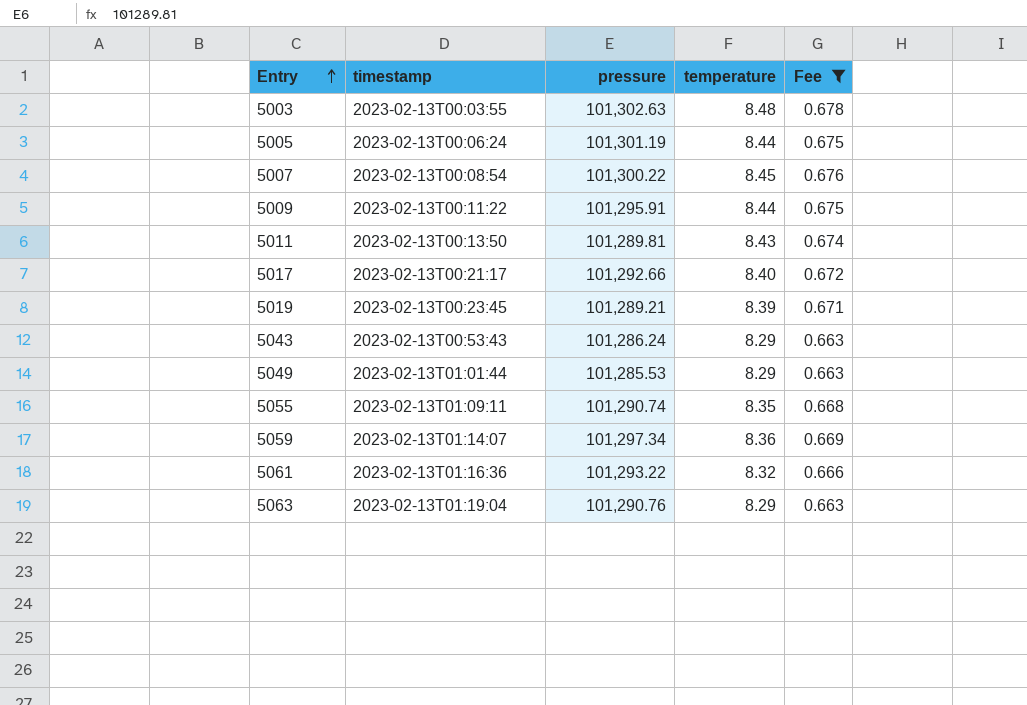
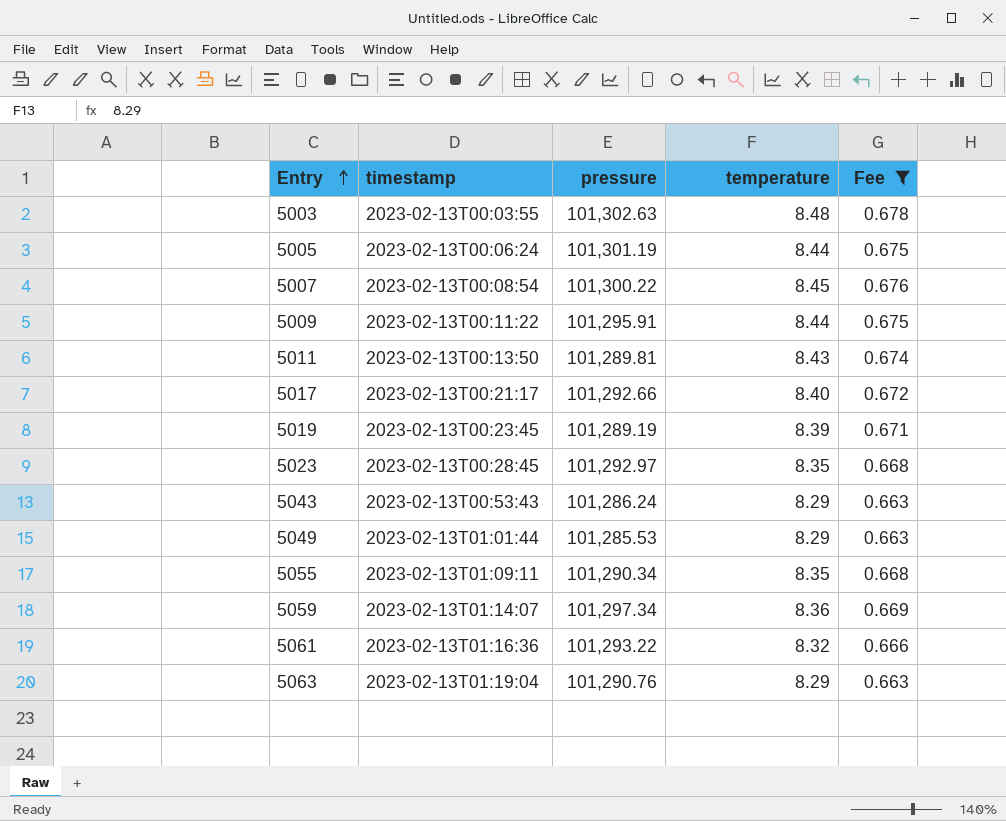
5019 | pressure: 101,289.21 -> 101,289.19
row 5023: none -> 2023-02-13T00:28:45 | 101,292.97 | 8.35 | 0.668
5055 | pressure: 101,290.74 -> 101,290.34

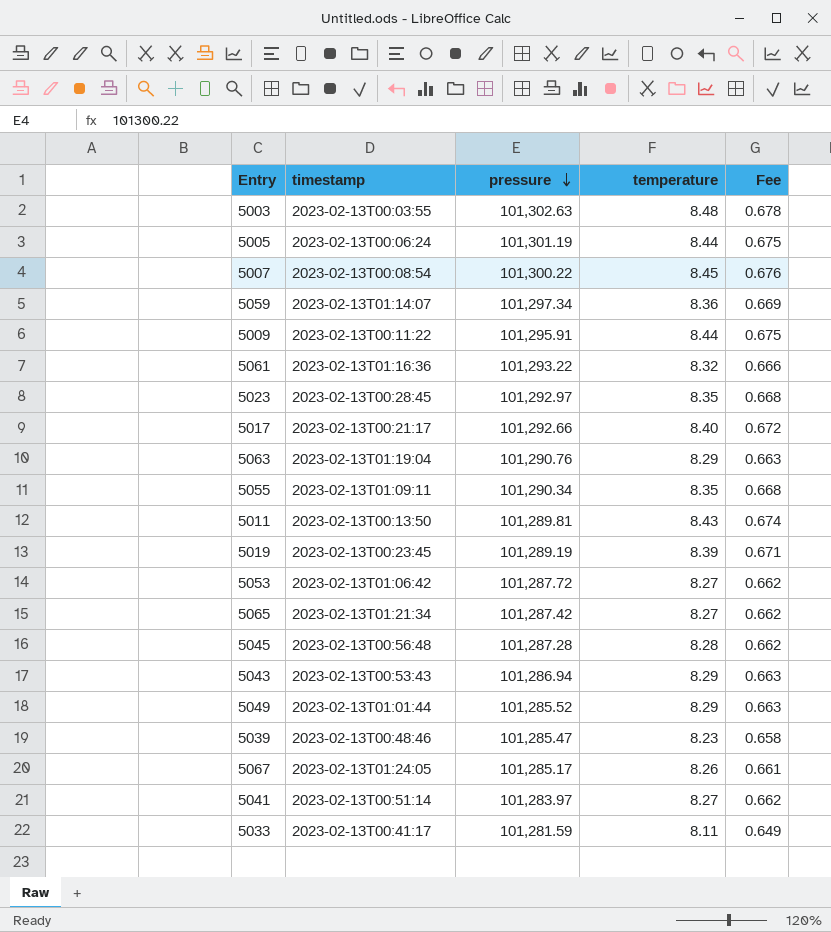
filter: Fee >= 0.663 -> none
row order: Entry ascending -> pressure descending
5043 | pressure: 101,286.24 -> 101,286.94
5049 | pressure: 101,285.53 -> 101,285.52

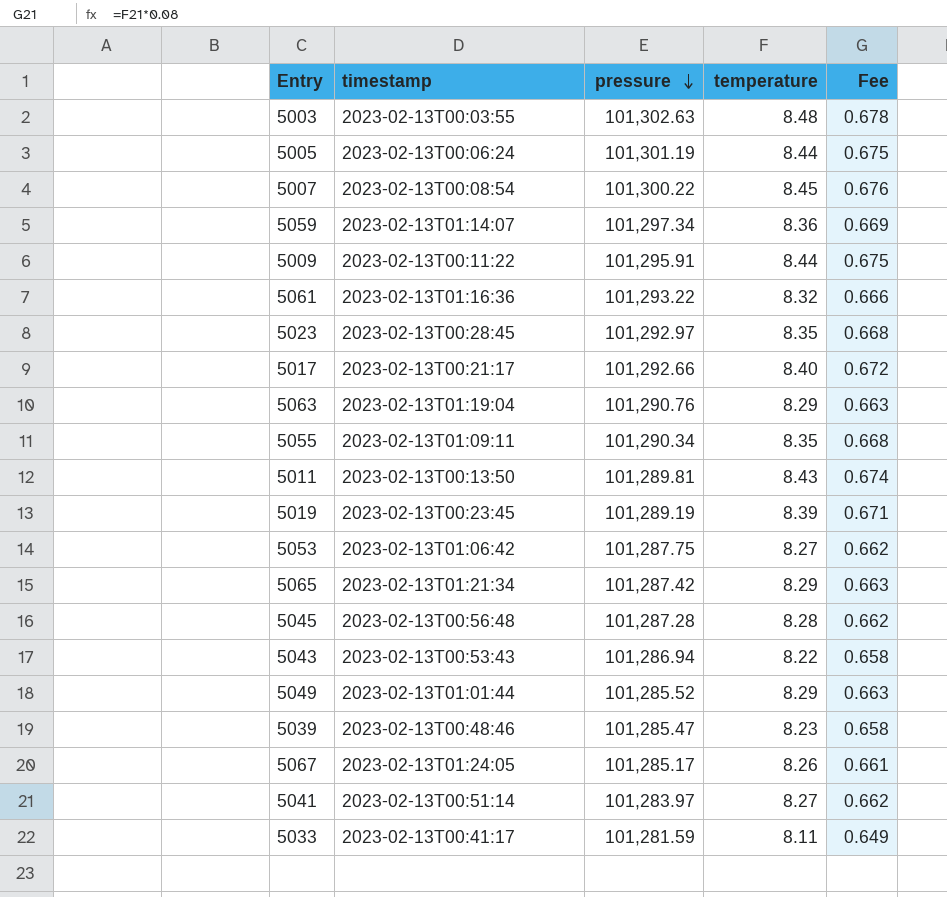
5053 | pressure: 101,287.72 -> 101,287.75
5065 | temperature: 8.27 -> 8.29
5065 | Fee: 0.662 -> 0.663
5043 | temperature: 8.29 -> 8.22
5043 | Fee: 0.663 -> 0.658

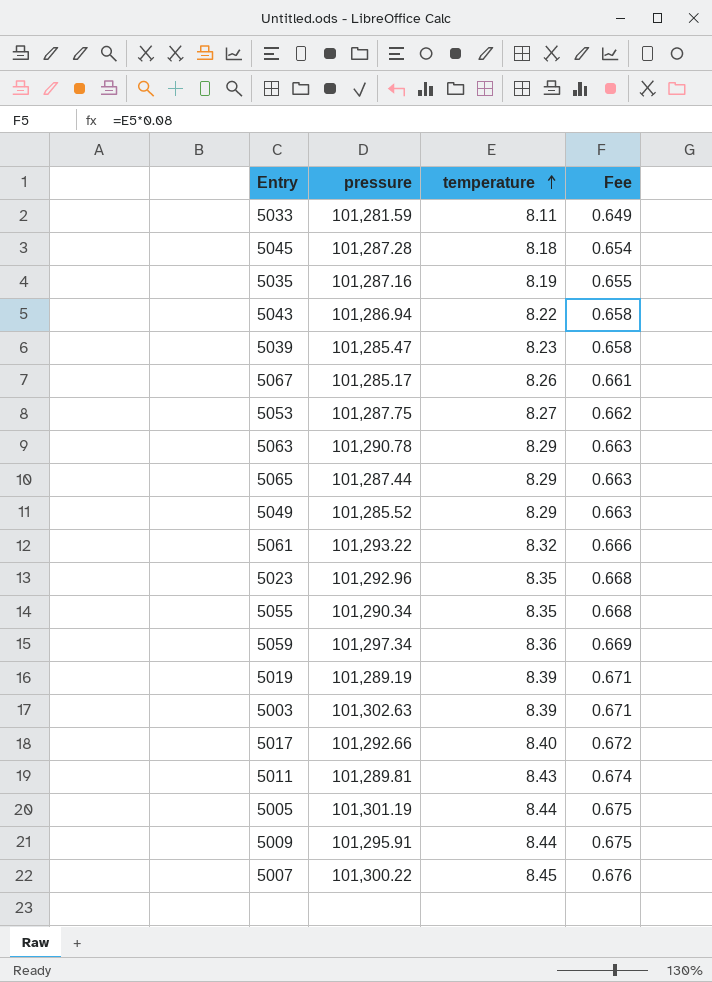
row order: pressure descending -> temperature ascending
column timestamp | position: 2 -> none
row 5041: 2023-02-13T00:51:14 | 101,283.97 | 8.27 | 0.662 -> none
5045 | temperature: 8.28 -> 8.18
5045 | Fee: 0.662 -> 0.654
row 5035: none -> 101,287.16 | 8.19 | 0.655
5063 | pressure: 101,290.76 -> 101,290.78
5065 | pressure: 101,287.42 -> 101,287.44
5023 | pressure: 101,292.97 -> 101,292.96
5003 | temperature: 8.48 -> 8.39
5003 | Fee: 0.678 -> 0.671

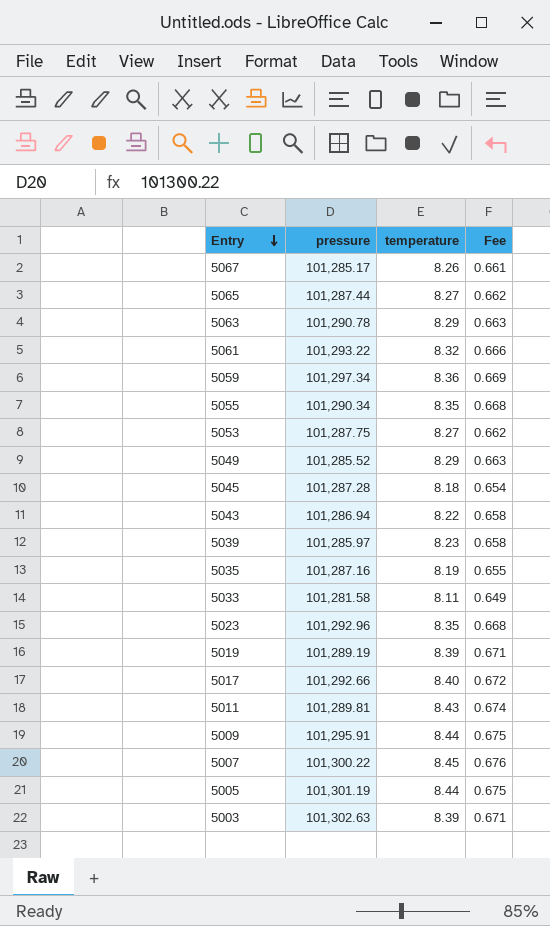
row order: temperature ascending -> Entry descending
5065 | temperature: 8.29 -> 8.27
5065 | Fee: 0.663 -> 0.662
5039 | pressure: 101,285.47 -> 101,285.97
5033 | pressure: 101,281.59 -> 101,281.58

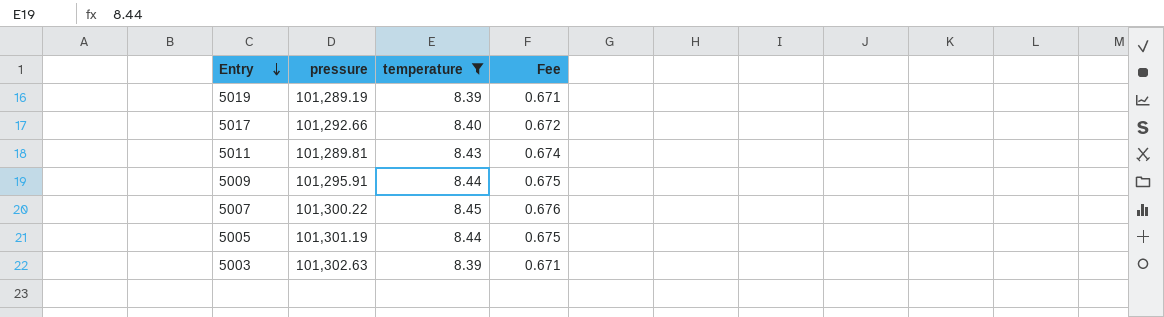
filter: none -> temperature >= 8.39

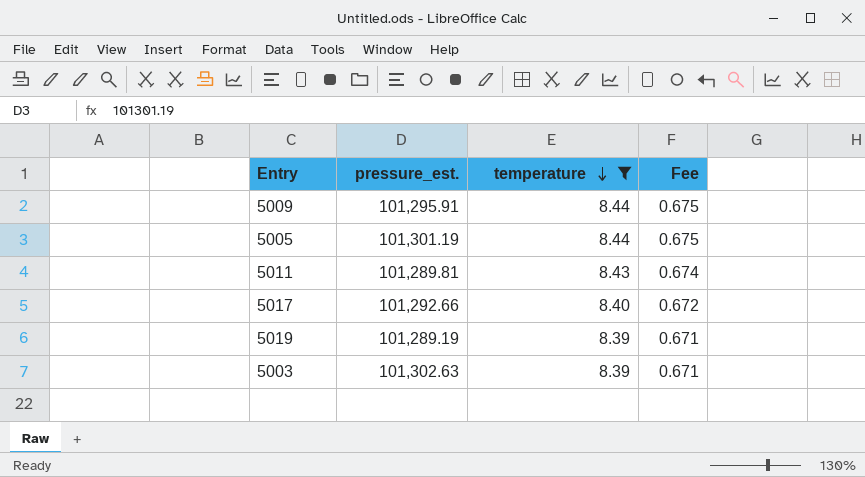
row order: Entry descending -> temperature descending
column name: pressure -> pressure_est.
row 5007: 101,300.22 | 8.45 | 0.676 -> none

